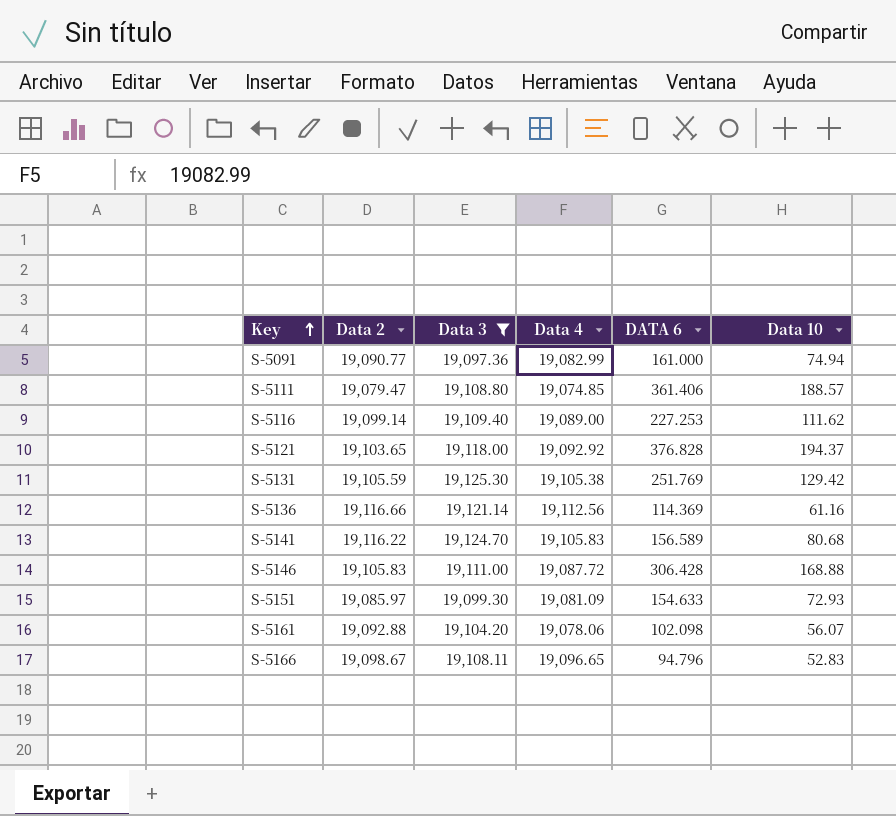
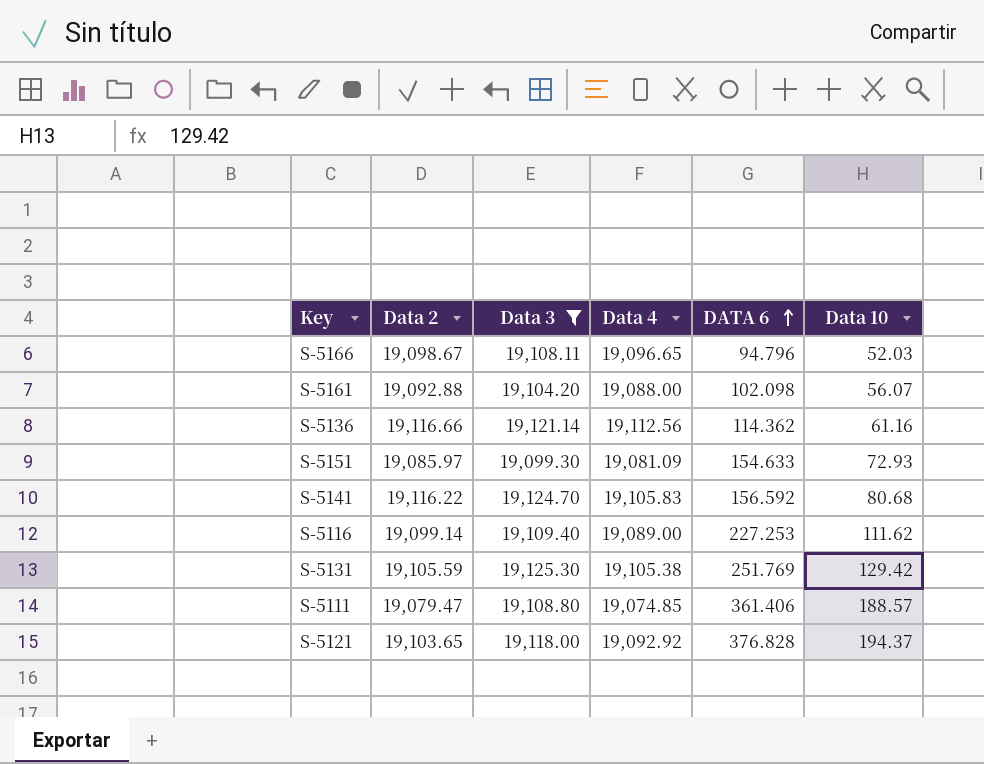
row order: Key ascending -> DATA 6 ascending
row S-5091: 19,090.77 | 19,097.36 | 19,082.99 | 161.000 | 74.94 -> none
row S-5146: 19,105.83 | 19,111.00 | 19,087.72 | 306.428 | 168.88 -> none
S-5166 | Data 10: 52.83 -> 52.03
S-5161 | Data 4: 19,078.06 -> 19,088.00
S-5136 | DATA 6: 114.369 -> 114.362
S-5141 | DATA 6: 156.589 -> 156.592

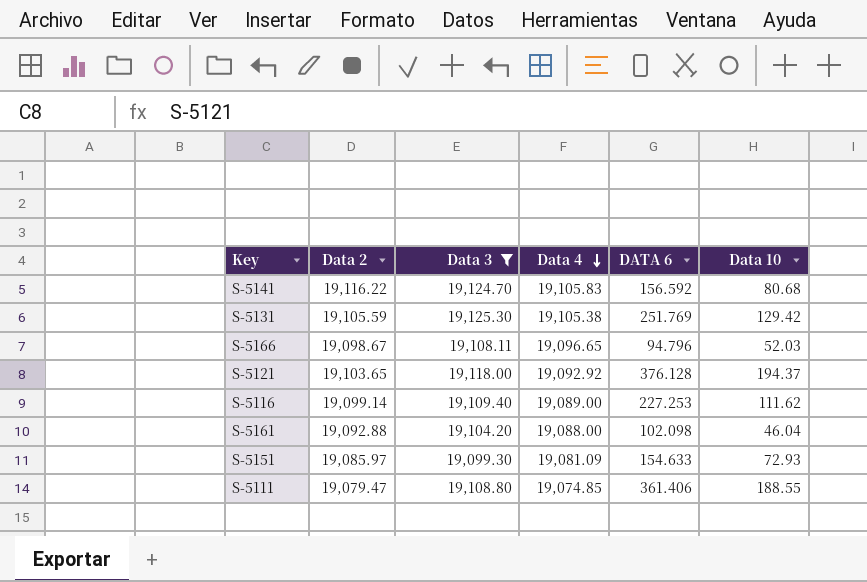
row order: DATA 6 ascending -> Data 4 descending
row S-5136: 19,116.66 | 19,121.14 | 19,112.56 | 114.362 | 61.16 -> none
S-5121 | DATA 6: 376.828 -> 376.128
S-5161 | Data 10: 56.07 -> 46.04
S-5111 | Data 10: 188.57 -> 188.55

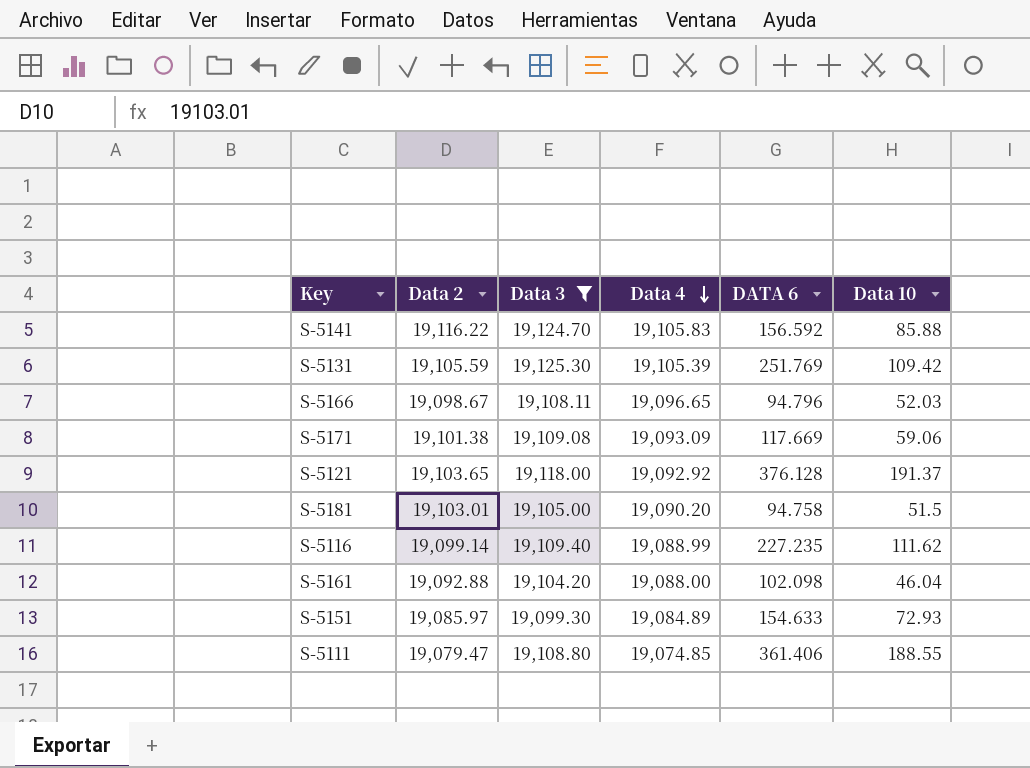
S-5141 | Data 10: 80.68 -> 85.88
S-5131 | Data 4: 19,105.38 -> 19,105.39
S-5131 | Data 10: 129.42 -> 109.42
row S-5171: none -> 19,101.38 | 19,109.08 | 19,093.09 | 117.669 | 59.06
S-5121 | Data 10: 194.37 -> 191.37
row S-5181: none -> 19,103.01 | 19,105.00 | 19,090.20 | 94.758 | 51.5
S-5116 | Data 4: 19,089.00 -> 19,088.99
S-5116 | DATA 6: 227.253 -> 227.235
S-5151 | Data 4: 19,081.09 -> 19,084.89

